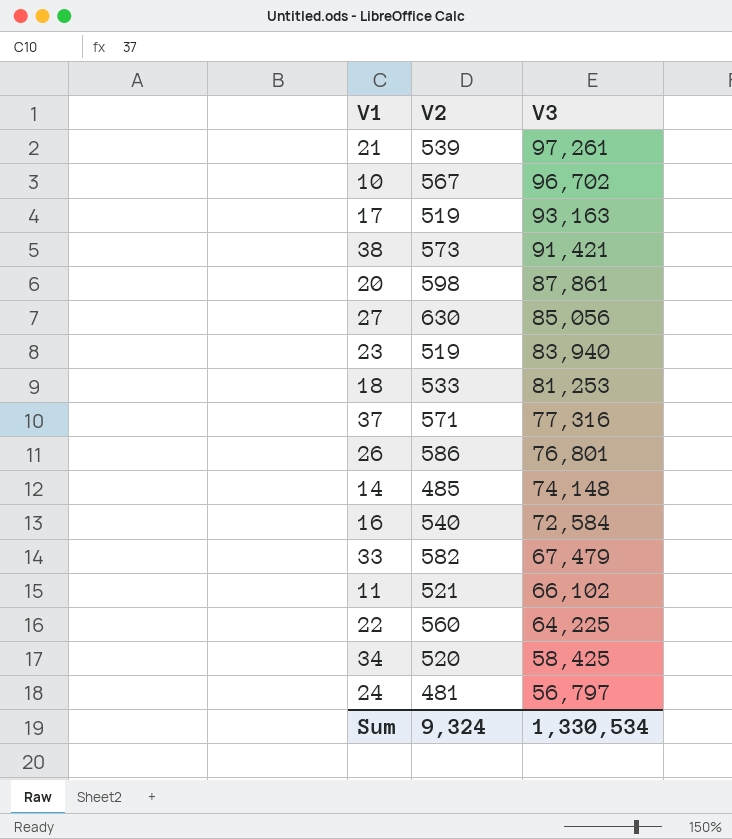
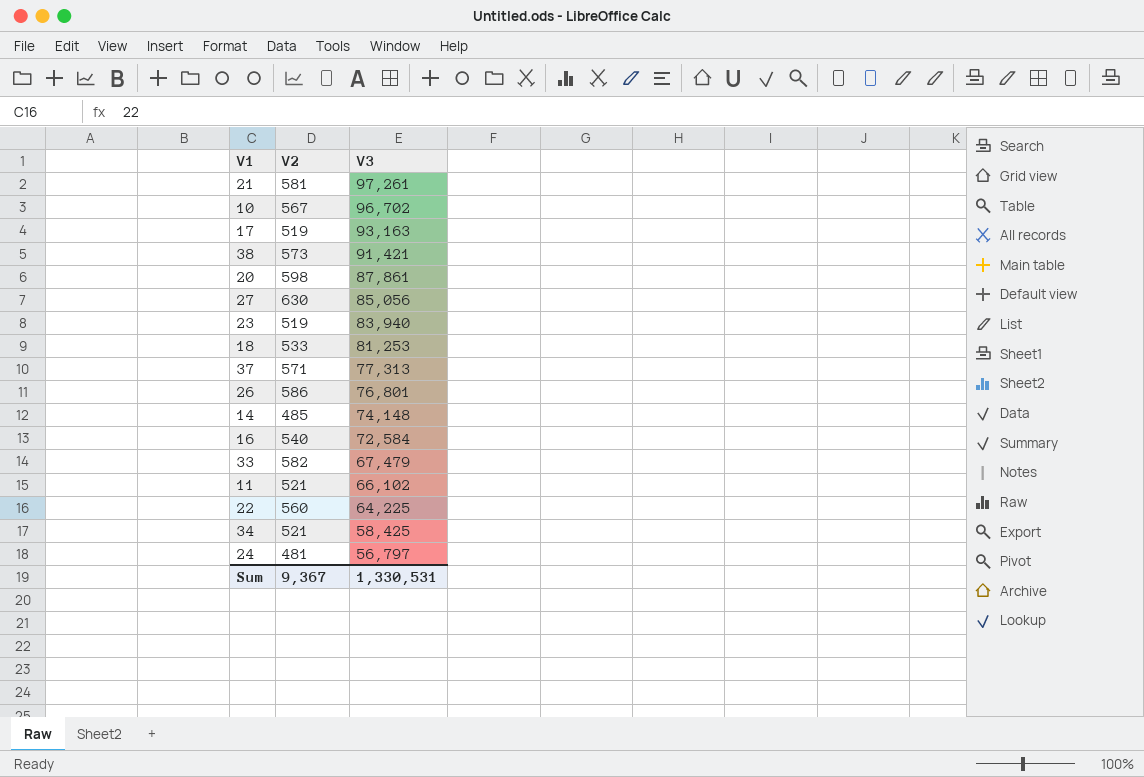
21 | V2: 539 -> 581
37 | V3: 77,316 -> 77,313
34 | V2: 520 -> 521
Sum | V2: 9,324 -> 9,367
Sum | V3: 1,330,534 -> 1,330,531

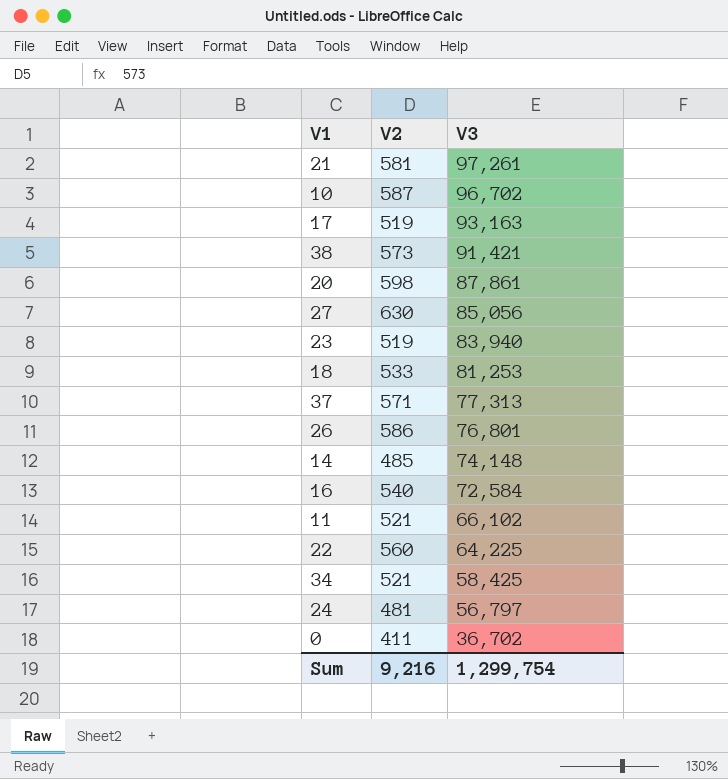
row 33: 582 | 67,479 -> none
10 | V2: 567 -> 587
row 0: none -> 411 | 36,702
Sum | V2: 9,367 -> 9,216
Sum | V3: 1,330,531 -> 1,299,754

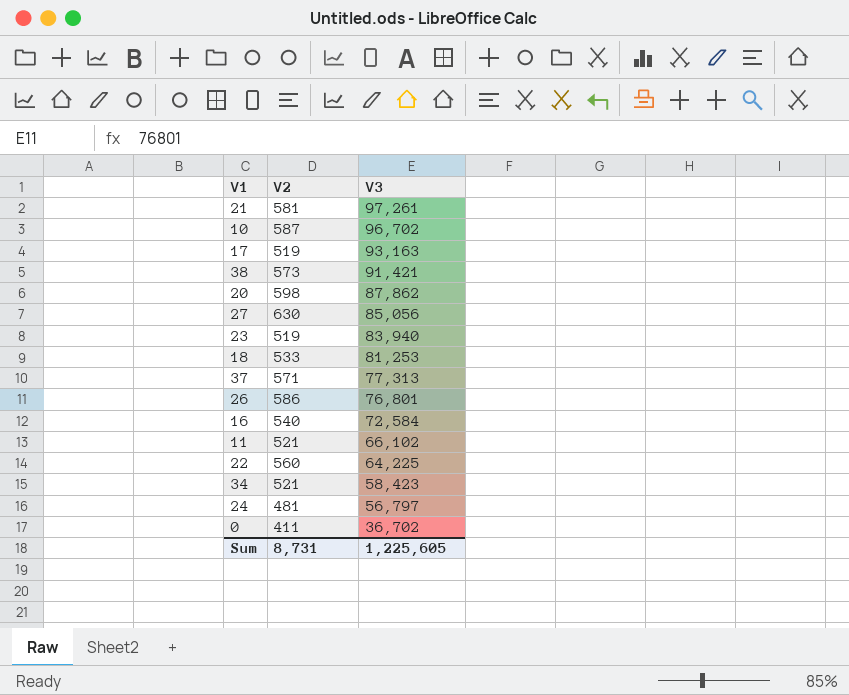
row 14: 485 | 74,148 -> none
20 | V3: 87,861 -> 87,862
34 | V3: 58,425 -> 58,423
Sum | V2: 9,216 -> 8,731
Sum | V3: 1,299,754 -> 1,225,605

